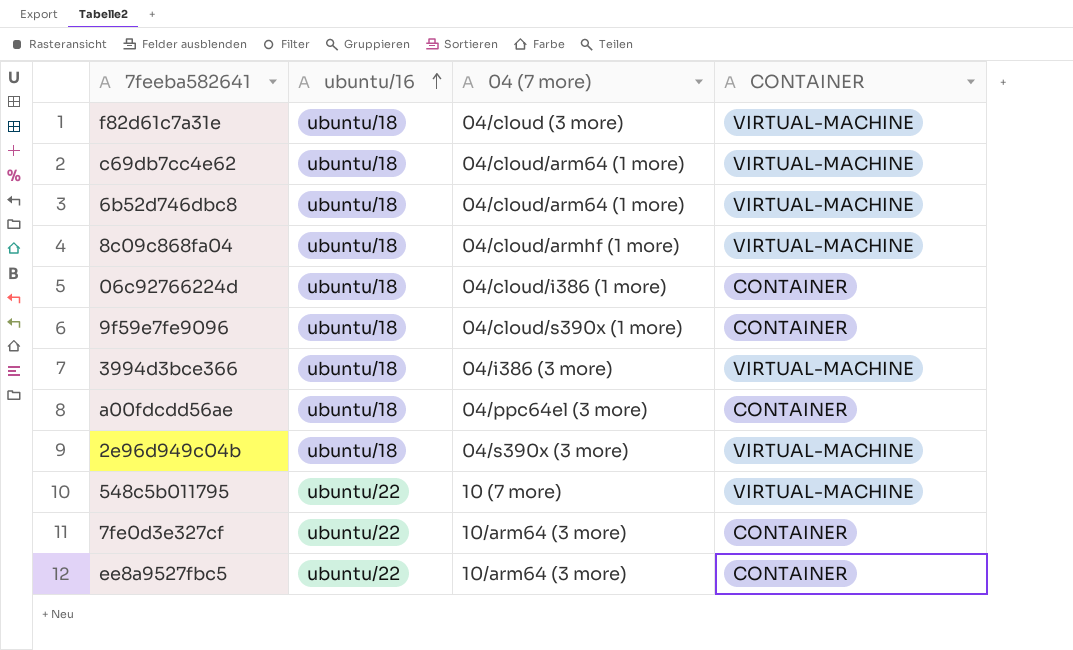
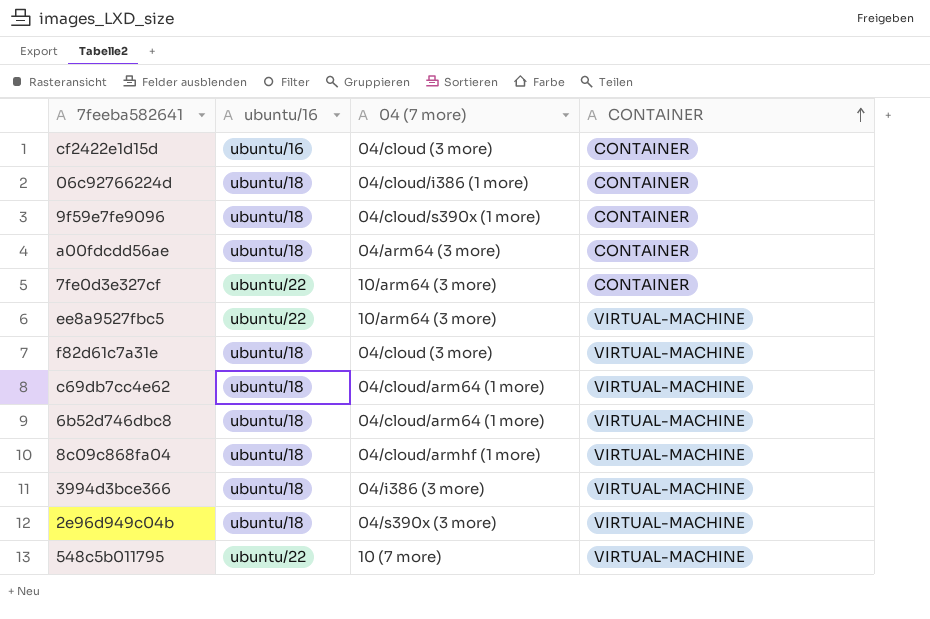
row order: ubuntu/16 ascending -> CONTAINER ascending
row cf2422e1d15d: none -> ubuntu/16 | 04/cloud (3 more) | CONTAINER
a00fdcdd56ae | 04 (7 more): 04/ppc64el (3 more) -> 04/arm64 (3 more)
ee8a9527fbc5 | CONTAINER: CONTAINER -> VIRTUAL-MACHINE

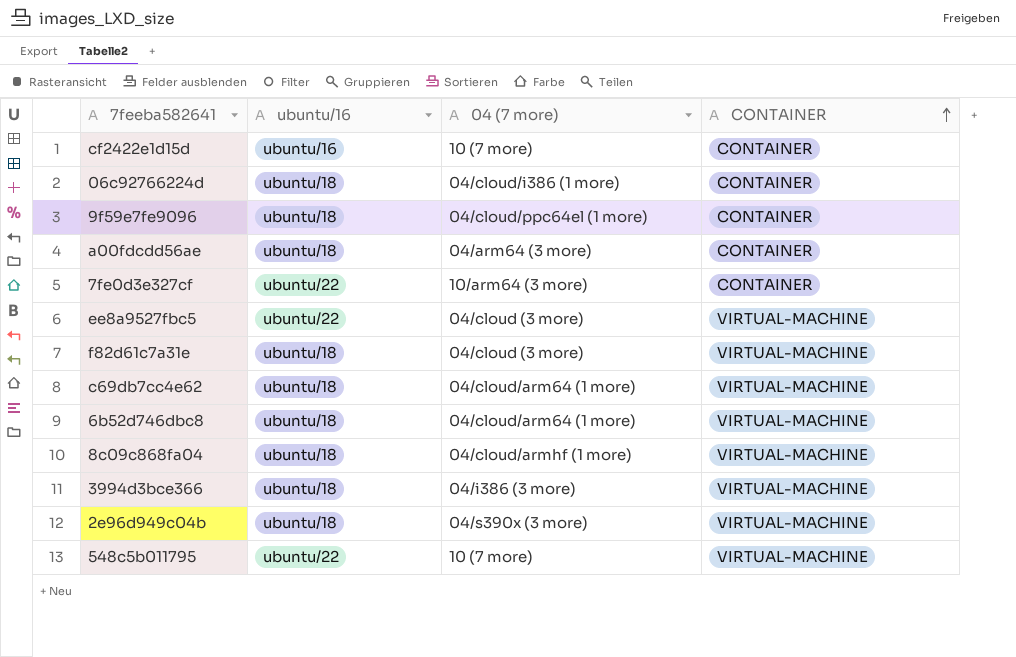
cf2422e1d15d | 04 (7 more): 04/cloud (3 more) -> 10 (7 more)
9f59e7fe9096 | 04 (7 more): 04/cloud/s390x (1 more) -> 04/cloud/ppc64el (1 more)
ee8a9527fbc5 | 04 (7 more): 10/arm64 (3 more) -> 04/cloud (3 more)

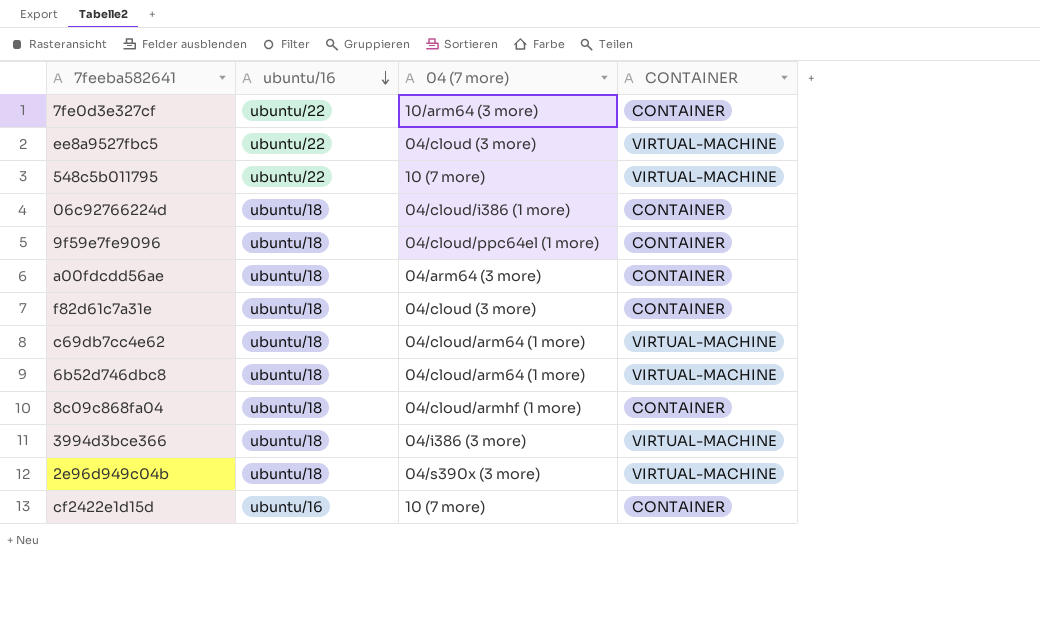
row order: CONTAINER ascending -> ubuntu/16 descending
f82d61c7a31e | CONTAINER: VIRTUAL-MACHINE -> CONTAINER
8c09c868fa04 | CONTAINER: VIRTUAL-MACHINE -> CONTAINER

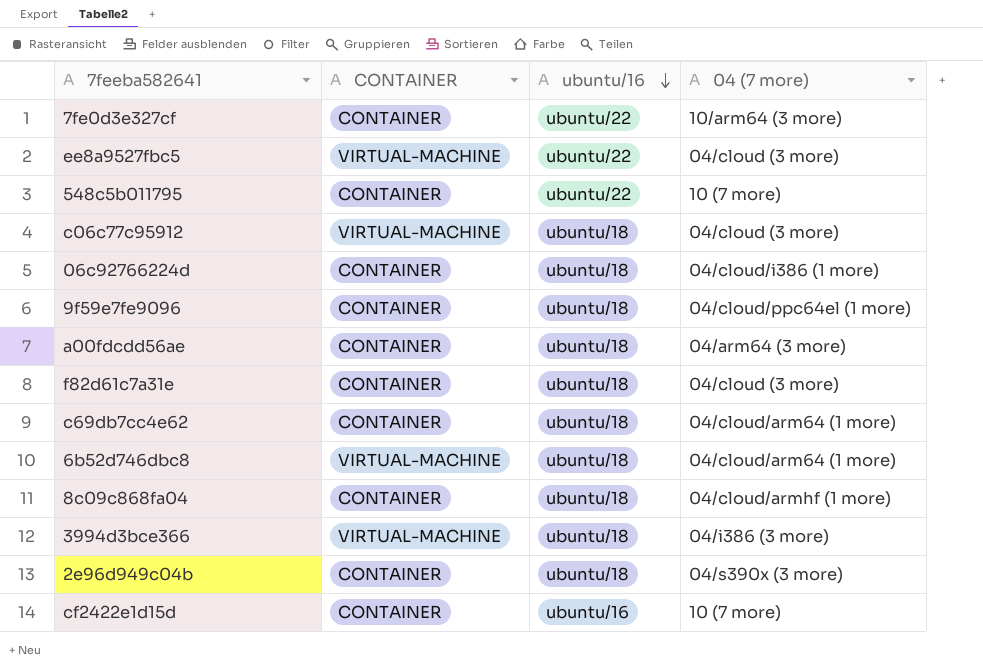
column CONTAINER | position: 4 -> 2
548c5b011795 | CONTAINER: VIRTUAL-MACHINE -> CONTAINER
row c06c77c95912: none -> VIRTUAL-MACHINE | ubuntu/18 | 04/cloud (3 more)
c69db7cc4e62 | CONTAINER: VIRTUAL-MACHINE -> CONTAINER
2e96d949c04b | CONTAINER: VIRTUAL-MACHINE -> CONTAINER

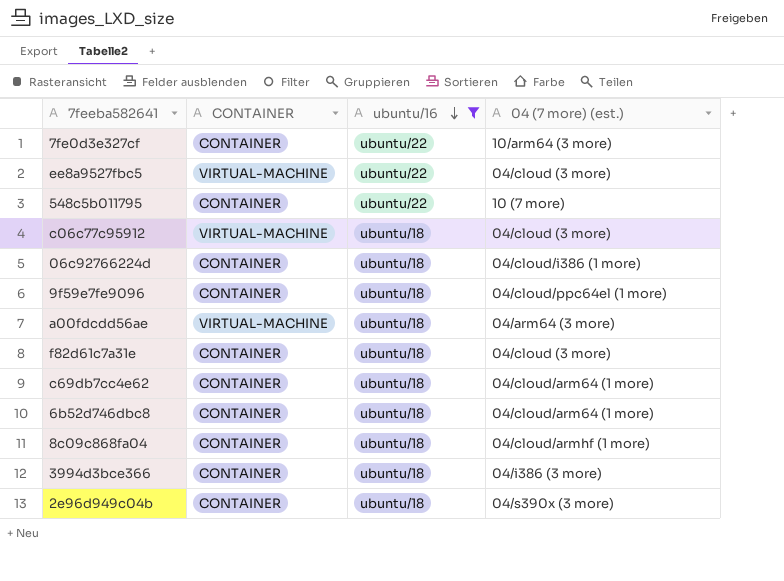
filter: none -> ubuntu/16 != ubuntu/16
column name: 04 (7 more) -> 04 (7 more) (est.)
a00fdcdd56ae | CONTAINER: CONTAINER -> VIRTUAL-MACHINE
6b52d746dbc8 | CONTAINER: VIRTUAL-MACHINE -> CONTAINER
3994d3bce366 | CONTAINER: VIRTUAL-MACHINE -> CONTAINER

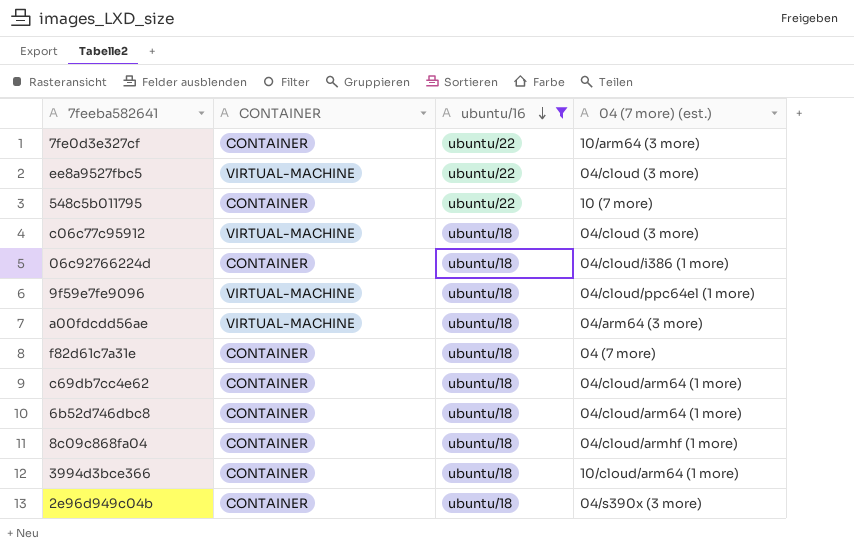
9f59e7fe9096 | CONTAINER: CONTAINER -> VIRTUAL-MACHINE
f82d61c7a31e | 04 (7 more) (est.): 04/cloud (3 more) -> 04 (7 more)
3994d3bce366 | 04 (7 more) (est.): 04/i386 (3 more) -> 10/cloud/arm64 (1 more)

